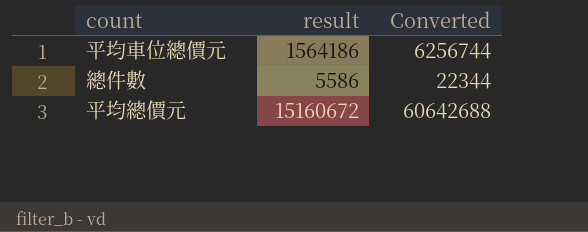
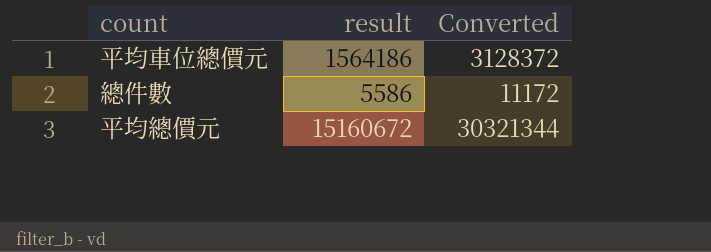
column Converted | formula: [result] * 4 -> [result] * 2

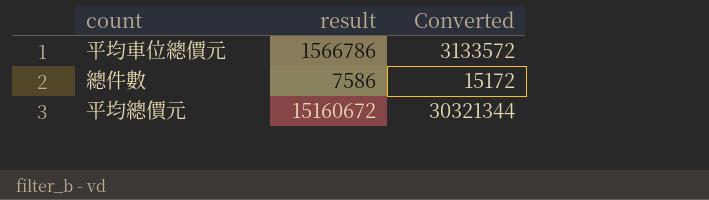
平均車位總價元 | result: 1564186 -> 1566786
平均車位總價元 | Converted: 3128372 -> 3133572
總件數 | result: 5586 -> 7586
總件數 | Converted: 11172 -> 15172

